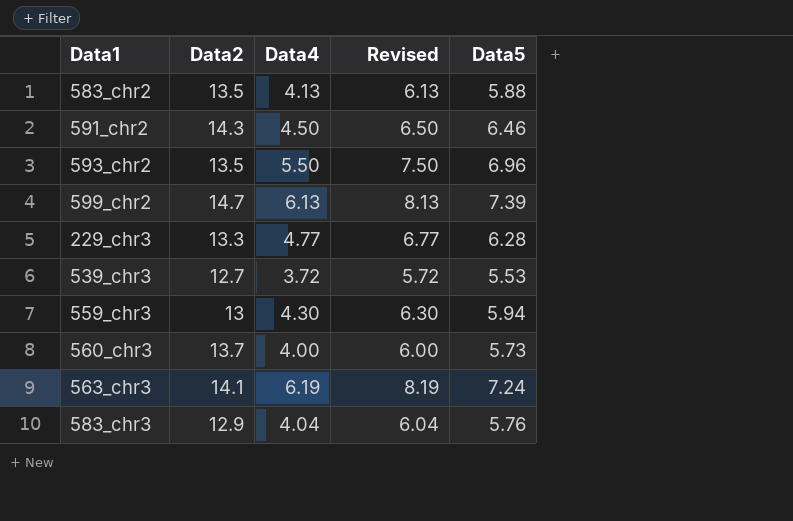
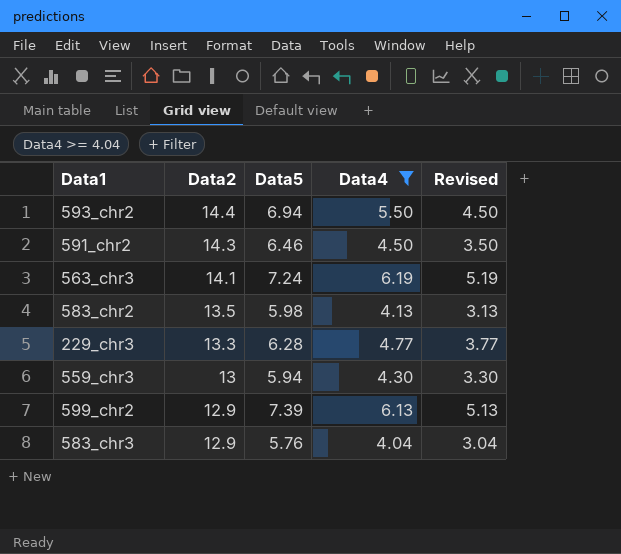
filter: none -> Data4 >= 4.04
row order: none -> Data2 descending
column Data5 | position: 5 -> 3
column Revised | formula: [Data4] + 2 -> [Data4] - 1
593_chr2 | Data2: 13.5 -> 14.4
593_chr2 | Data5: 6.96 -> 6.94
583_chr2 | Data5: 5.88 -> 5.98
599_chr2 | Data2: 14.7 -> 12.9

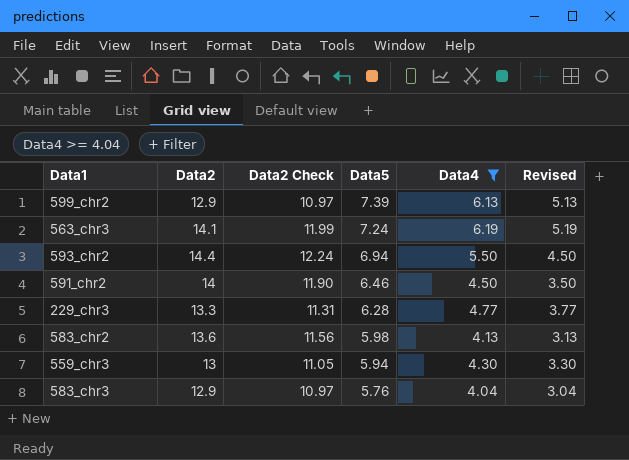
row order: Data2 descending -> Data5 descending
column Data2 Check | formula: none -> [Data2] * 0.85
591_chr2 | Data2: 14.3 -> 14
583_chr2 | Data2: 13.5 -> 13.6

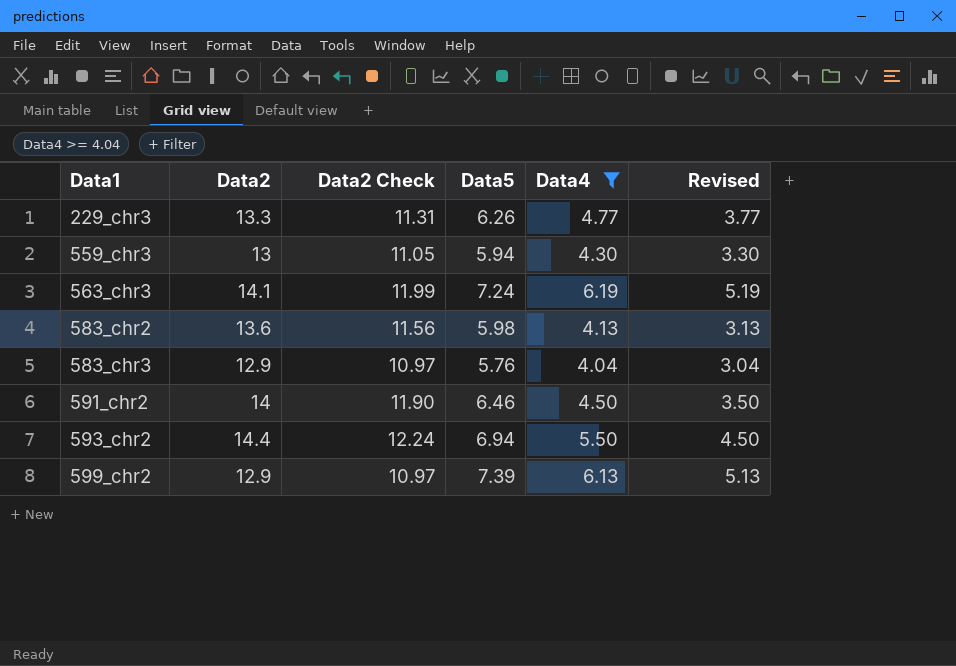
row order: Data5 descending -> Data1 ascending
229_chr3 | Data5: 6.28 -> 6.26

